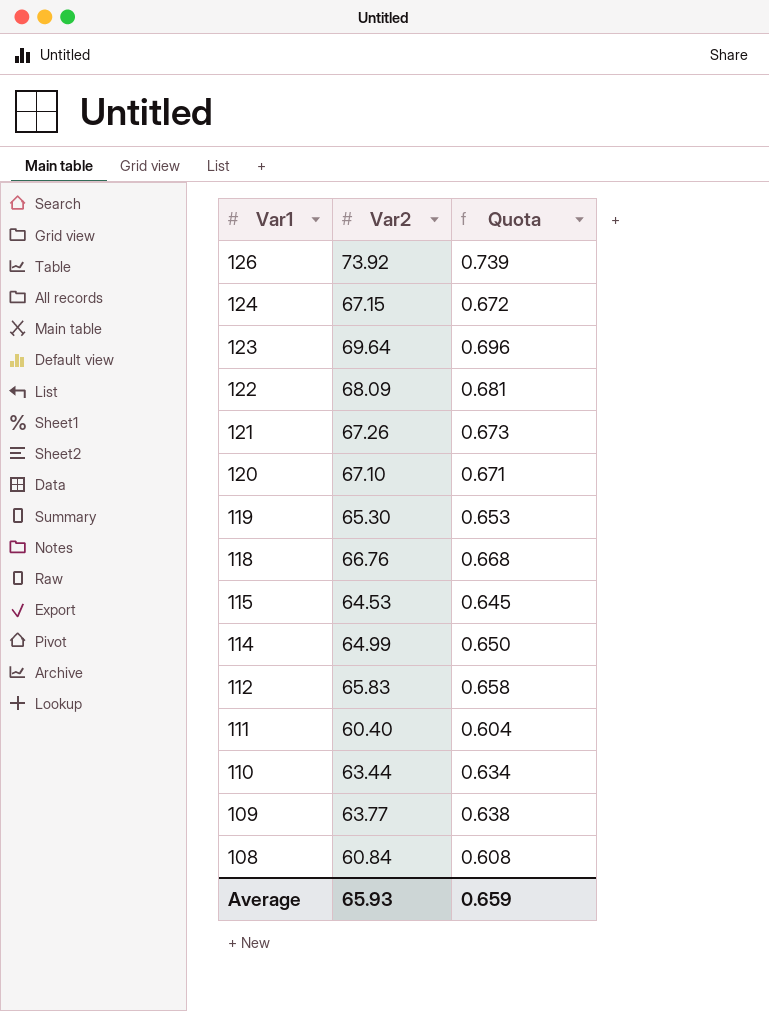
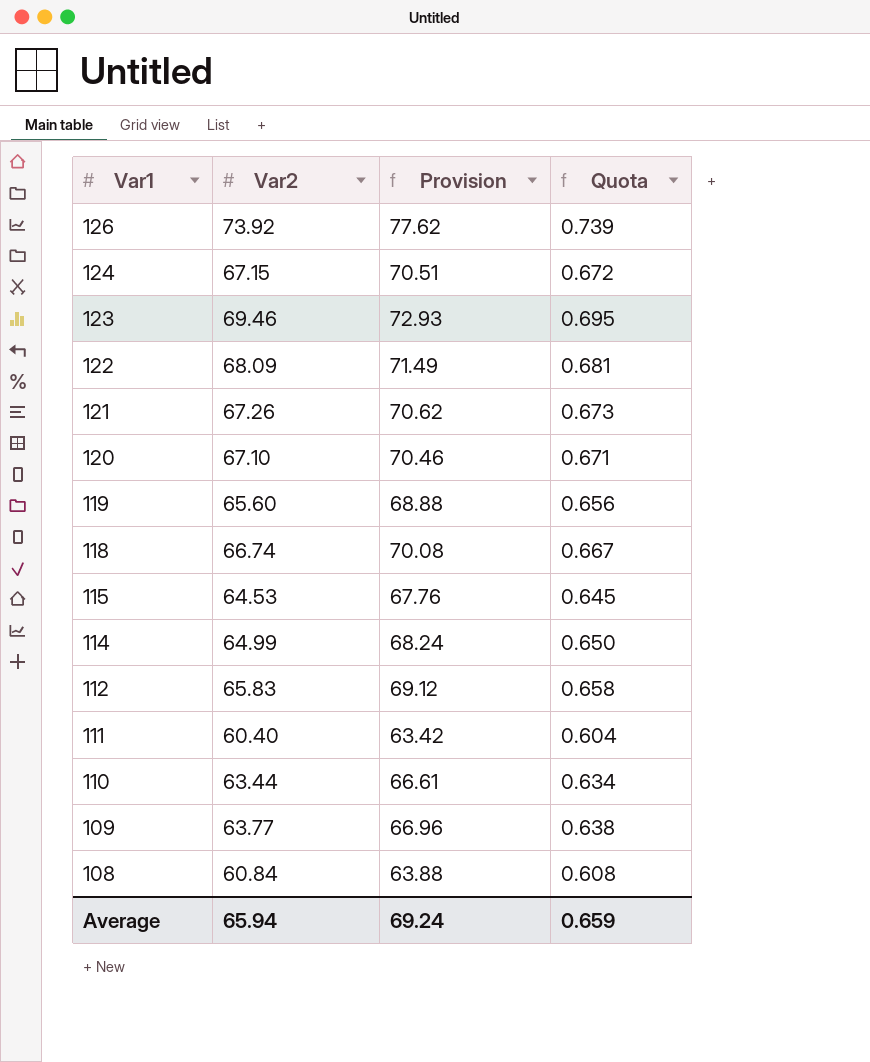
column Provision | formula: none -> [Var2] * 1.05
123 | Var2: 69.64 -> 69.46
123 | Quota: 0.696 -> 0.695
119 | Var2: 65.30 -> 65.60
119 | Quota: 0.653 -> 0.656
118 | Var2: 66.76 -> 66.74
118 | Quota: 0.668 -> 0.667
Average | Var2: 65.93 -> 65.94

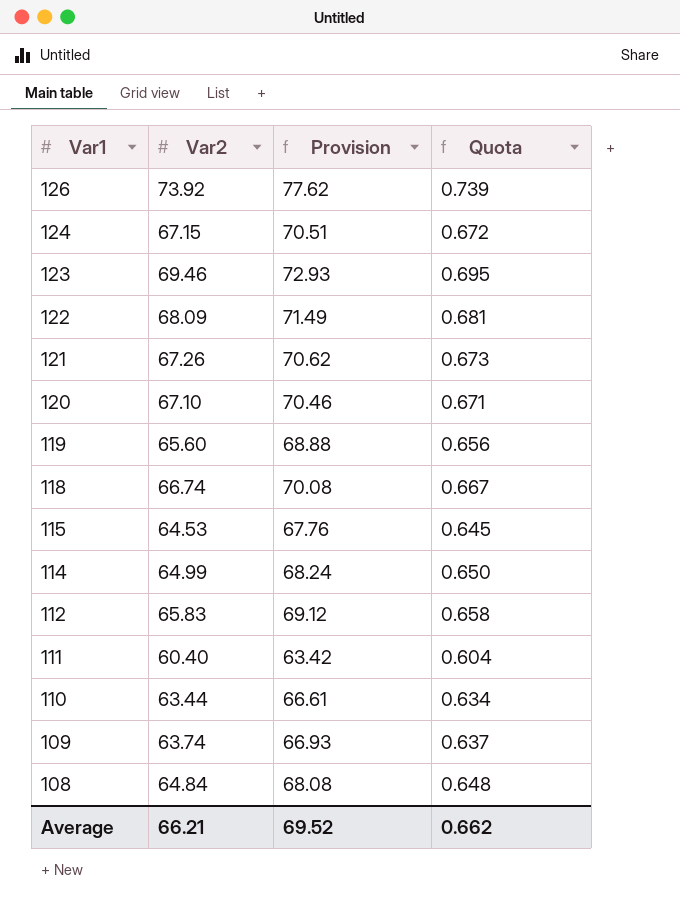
109 | Var2: 63.77 -> 63.74
109 | Provision: 66.96 -> 66.93
109 | Quota: 0.638 -> 0.637
108 | Var2: 60.84 -> 64.84
108 | Provision: 63.88 -> 68.08
108 | Quota: 0.608 -> 0.648
Average | Var2: 65.94 -> 66.21
Average | Provision: 69.24 -> 69.52
Average | Quota: 0.659 -> 0.662

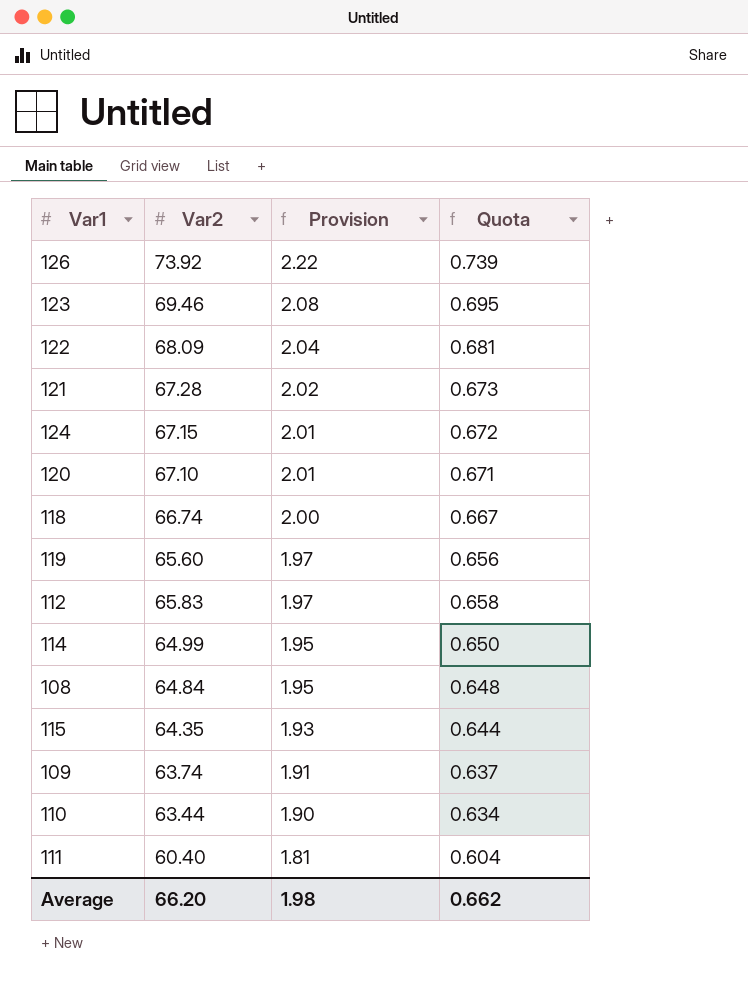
row order: Var1 descending -> Provision descending
column Provision | formula: [Var2] * 1.05 -> [Var2] * 0.03
121 | Var2: 67.26 -> 67.28
115 | Var2: 64.53 -> 64.35
115 | Quota: 0.645 -> 0.644
Average | Var2: 66.21 -> 66.20
Average | Provision: 69.52 -> 1.98

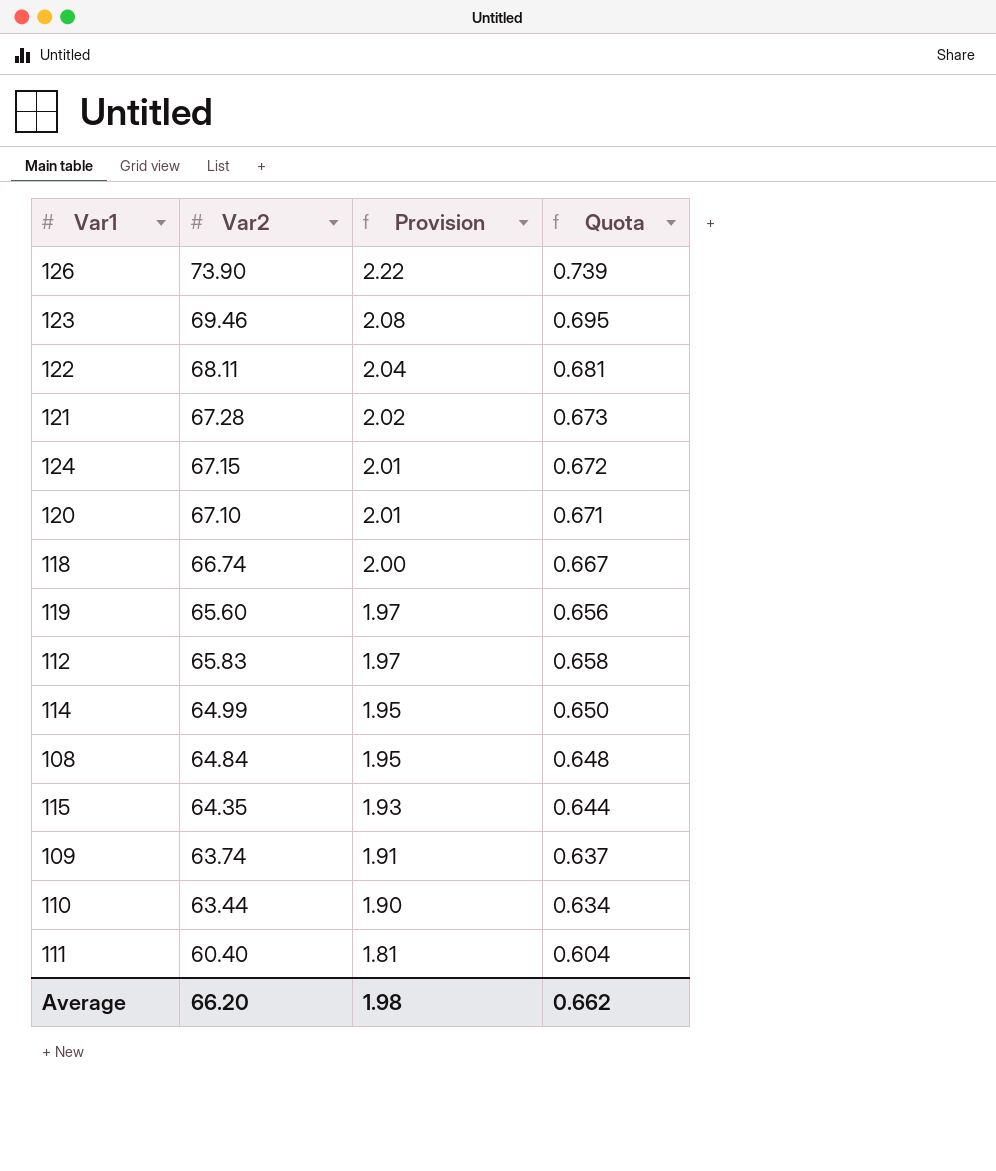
126 | Var2: 73.92 -> 73.90
122 | Var2: 68.09 -> 68.11

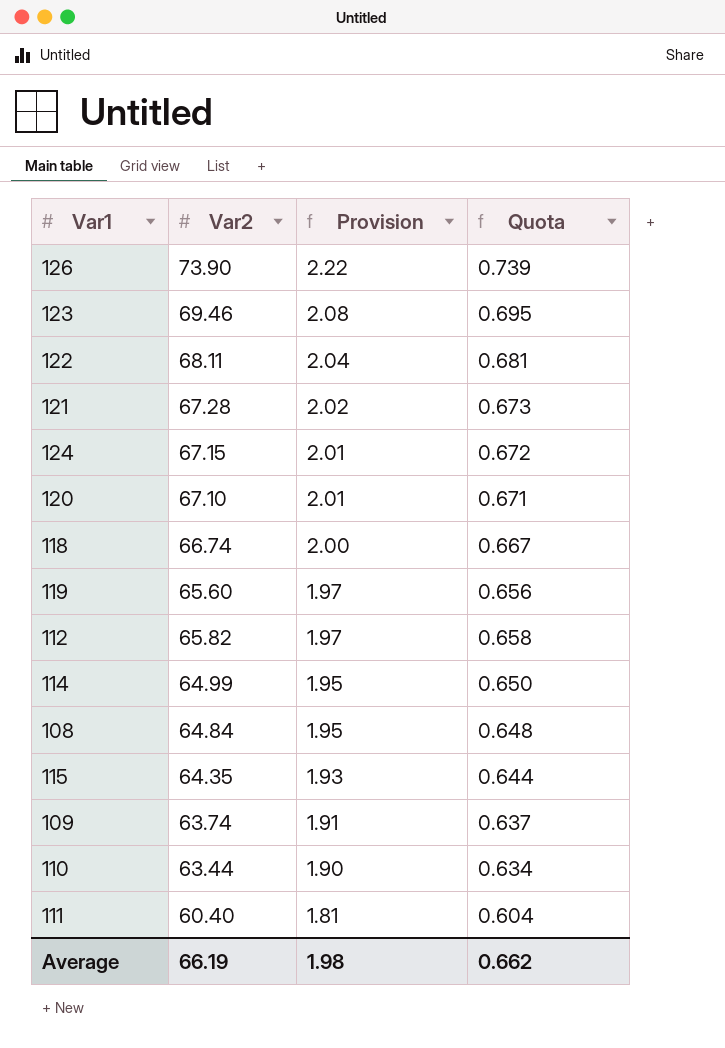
112 | Var2: 65.83 -> 65.82
Average | Var2: 66.20 -> 66.19

